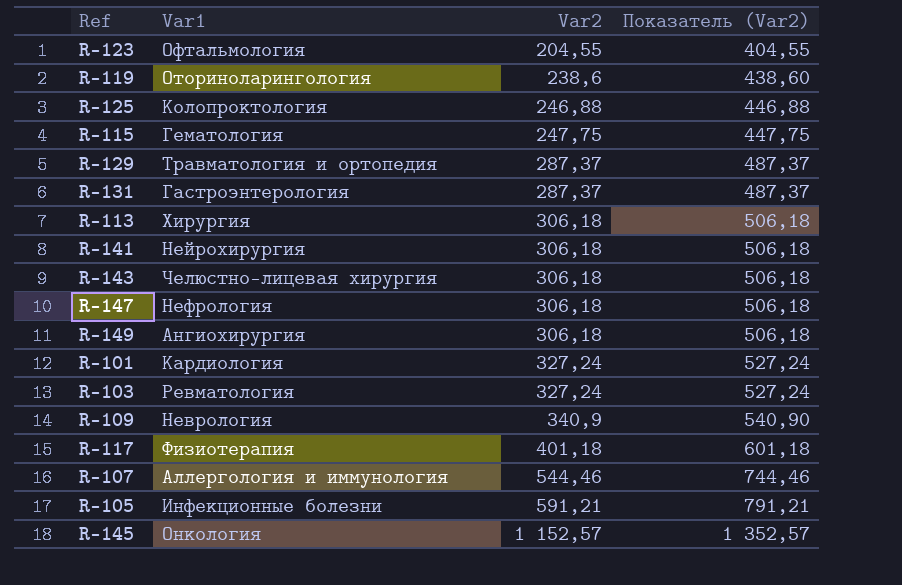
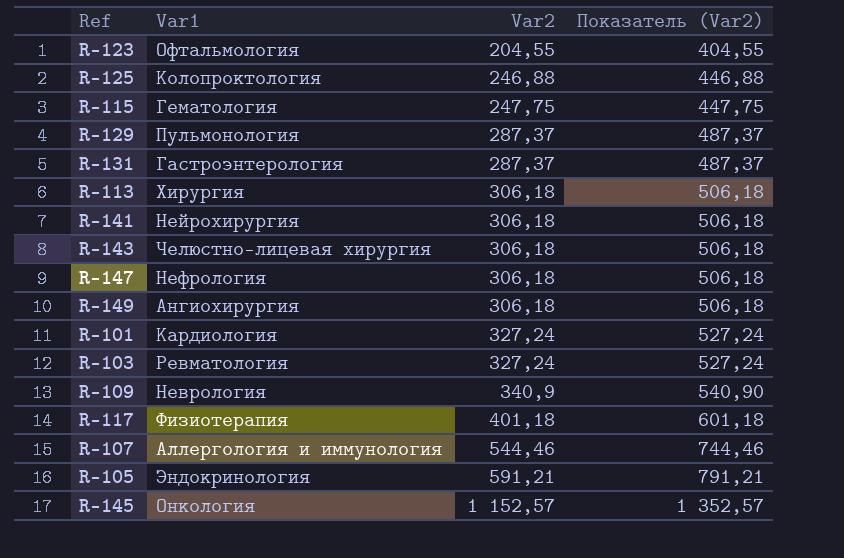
row R-119: Оториноларингология | 238,6 | 438,60 -> none
R-129 | Var1: Травматология и ортопедия -> Пульмонология
R-105 | Var1: Инфекционные болезни -> Эндокринология

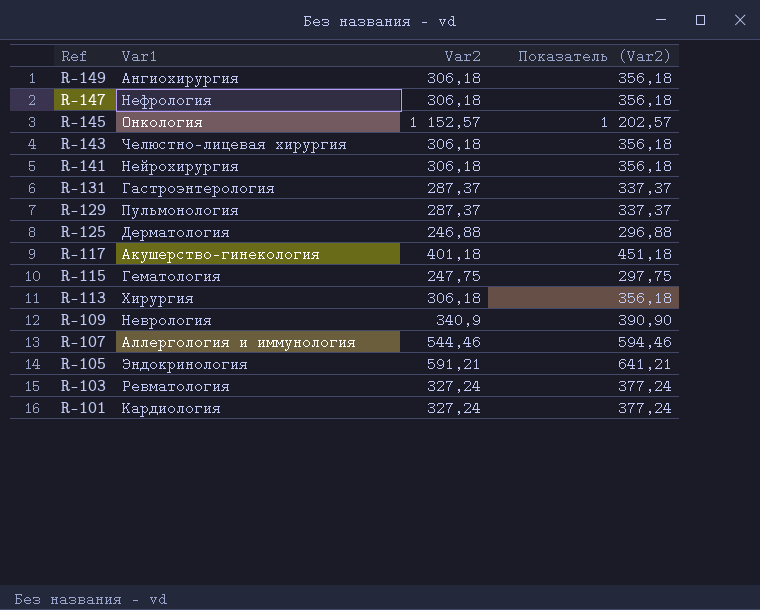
row order: Var2 ascending -> Ref descending
column Показатель (Var2) | formula: [Var2] + 200 -> [Var2] + 50
row R-123: Офтальмология | 204,55 | 404,55 -> none
R-125 | Var1: Колопроктология -> Дерматология
R-117 | Var1: Физиотерапия -> Акушерство-гинекология

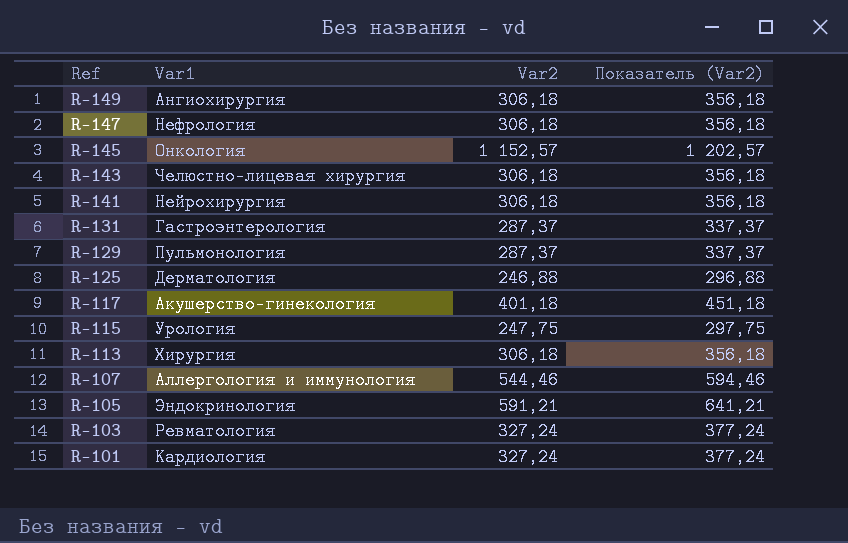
row R-109: Неврология | 340,9 | 390,90 -> none
R-115 | Var1: Гематология -> Урология

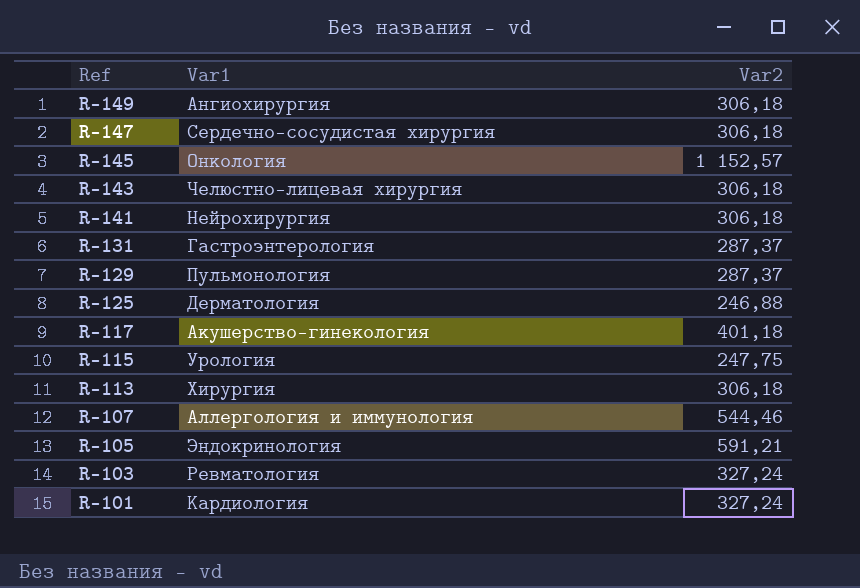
column Показатель (Var2) | formula: [Var2] + 50 -> none
R-147 | Var1: Нефрология -> Сердечно-сосудистая хирургия

